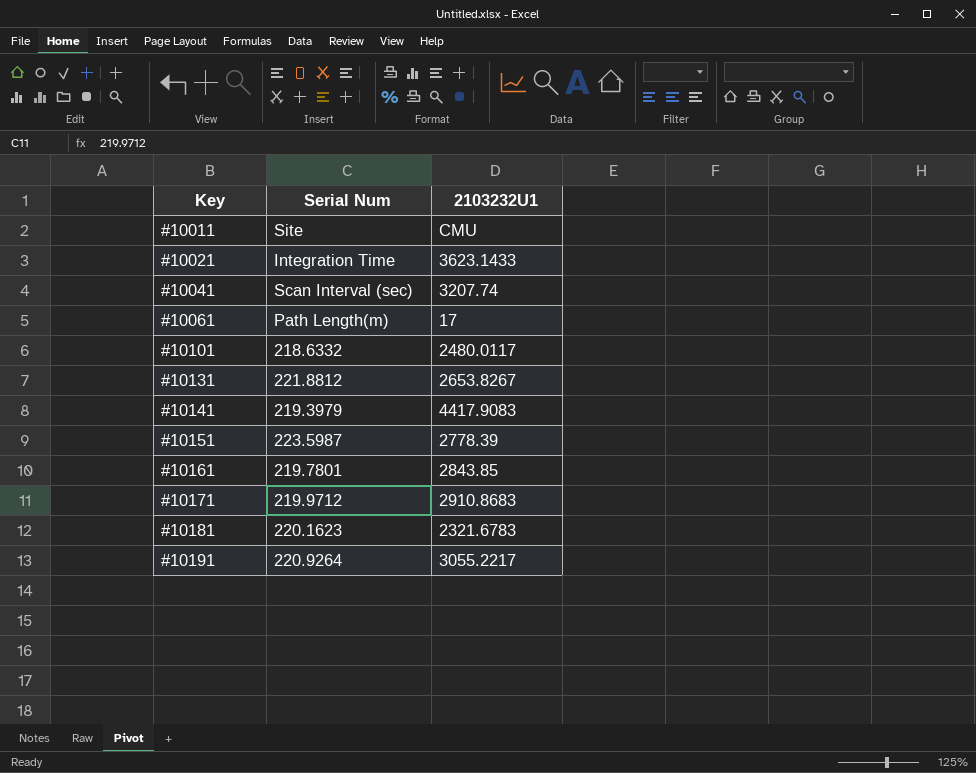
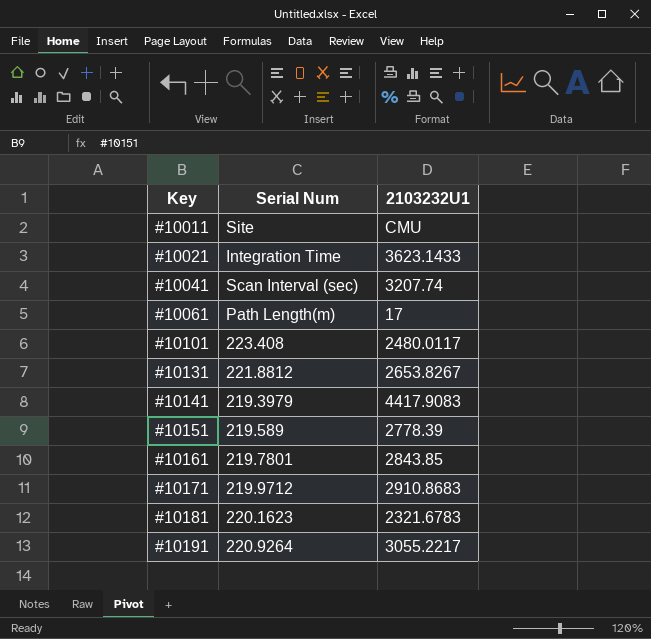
#10101 | Serial Num: 218.6332 -> 223.408
#10151 | Serial Num: 223.5987 -> 219.589

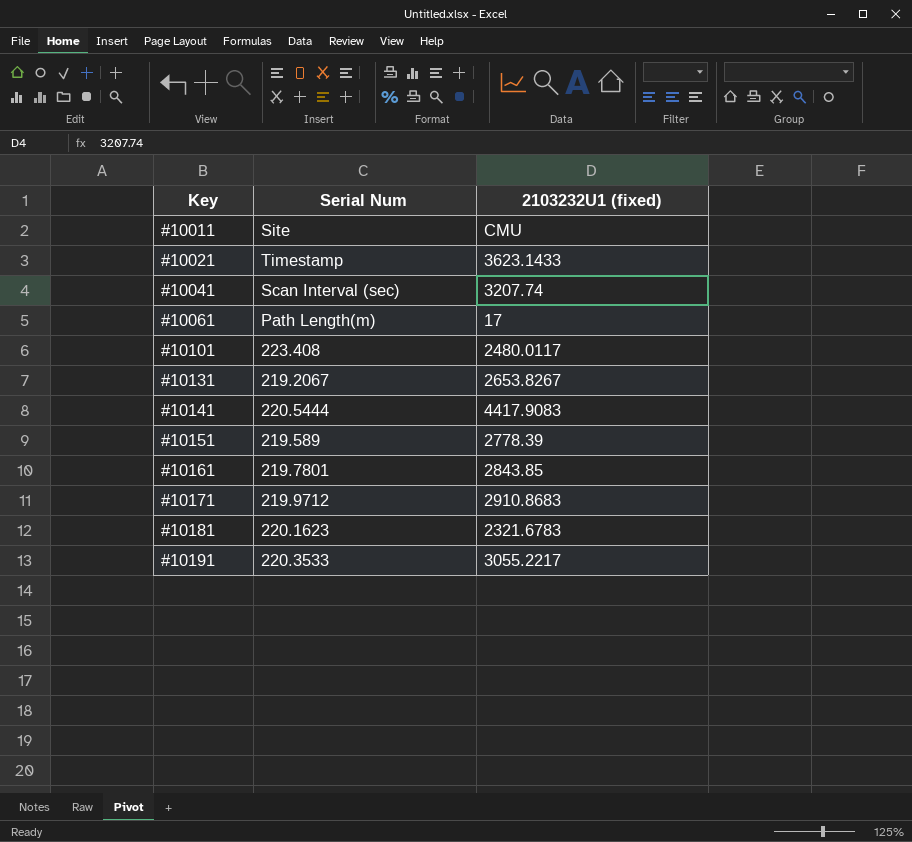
column name: 2103232U1 -> 2103232U1 (fixed)
#10021 | Serial Num: Integration Time -> Timestamp
#10131 | Serial Num: 221.8812 -> 219.2067
#10141 | Serial Num: 219.3979 -> 220.5444
#10191 | Serial Num: 220.9264 -> 220.3533

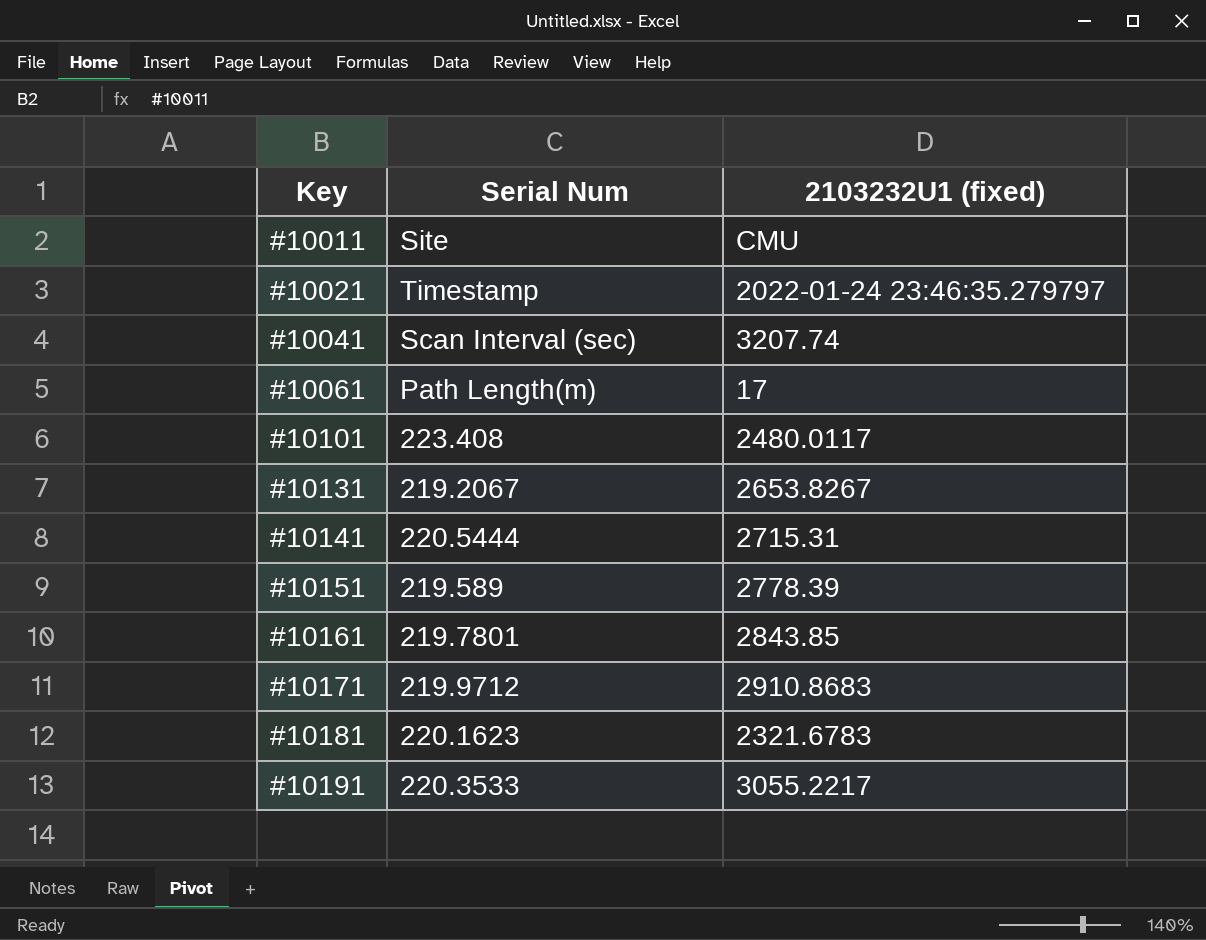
#10021 | 2103232U1 (fixed): 3623.1433 -> 2022-01-24 23:46:35.279797
#10141 | 2103232U1 (fixed): 4417.9083 -> 2715.31

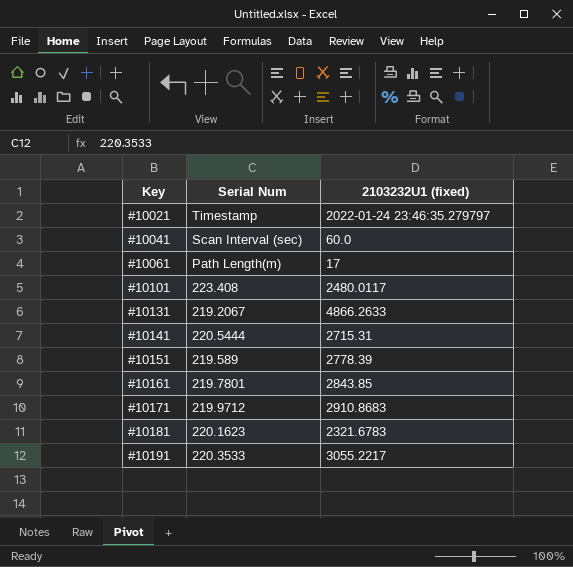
row #10011: Site | CMU -> none
#10041 | 2103232U1 (fixed): 3207.74 -> 60.0
#10131 | 2103232U1 (fixed): 2653.8267 -> 4866.2633

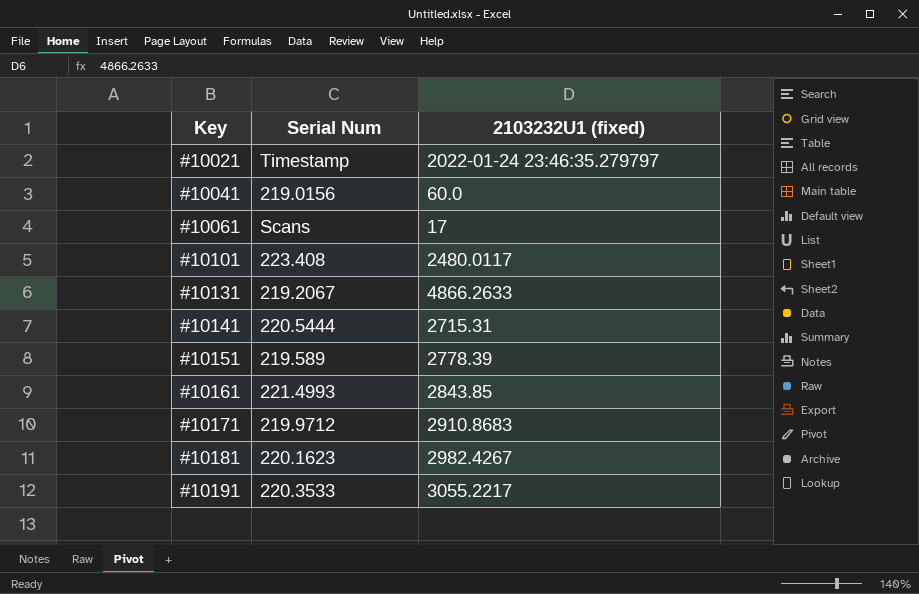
#10041 | Serial Num: Scan Interval (sec) -> 219.0156
#10061 | Serial Num: Path Length(m) -> Scans
#10161 | Serial Num: 219.7801 -> 221.4993
#10181 | 2103232U1 (fixed): 2321.6783 -> 2982.4267

